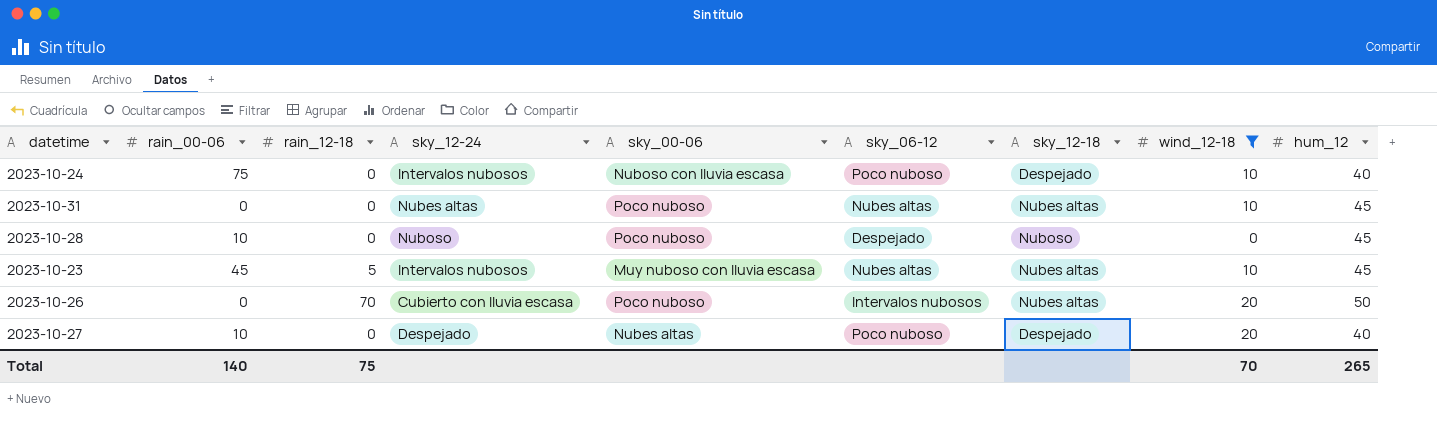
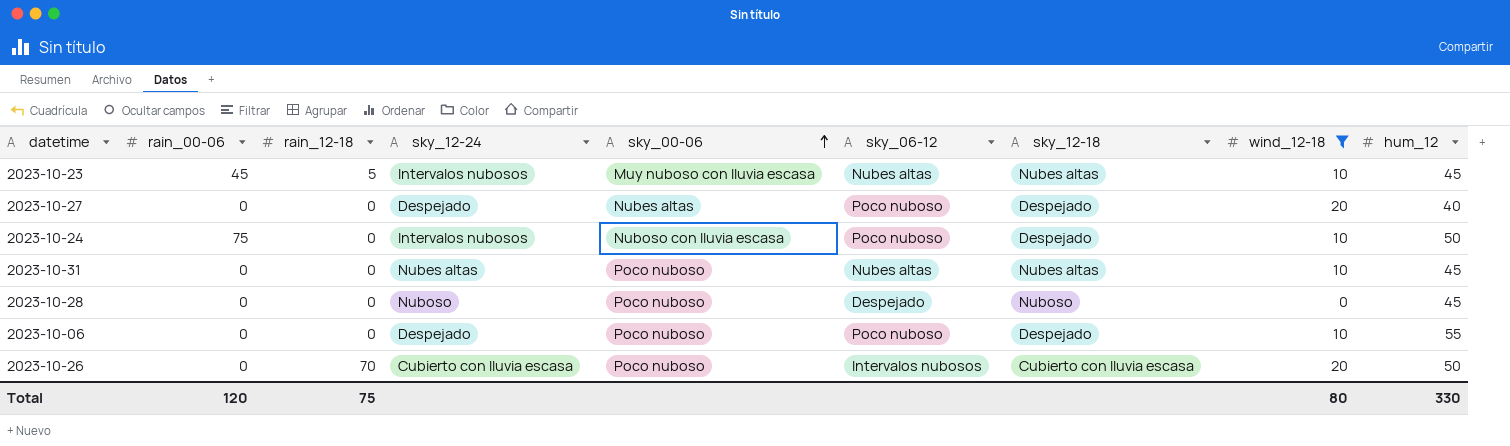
row order: none -> sky_00-06 ascending
2023-10-27 | rain_00-06: 10 -> 0
2023-10-24 | hum_12: 40 -> 50
2023-10-28 | rain_00-06: 10 -> 0
row 2023-10-06: none -> 0 | 0 | Despejado | Poco nuboso | Poco nuboso | Despejado | 10 | 55
2023-10-26 | sky_12-18: Nubes altas -> Cubierto con lluvia escasa
Total | rain_00-06: 140 -> 120
Total | wind_12-18: 70 -> 80
Total | hum_12: 265 -> 330

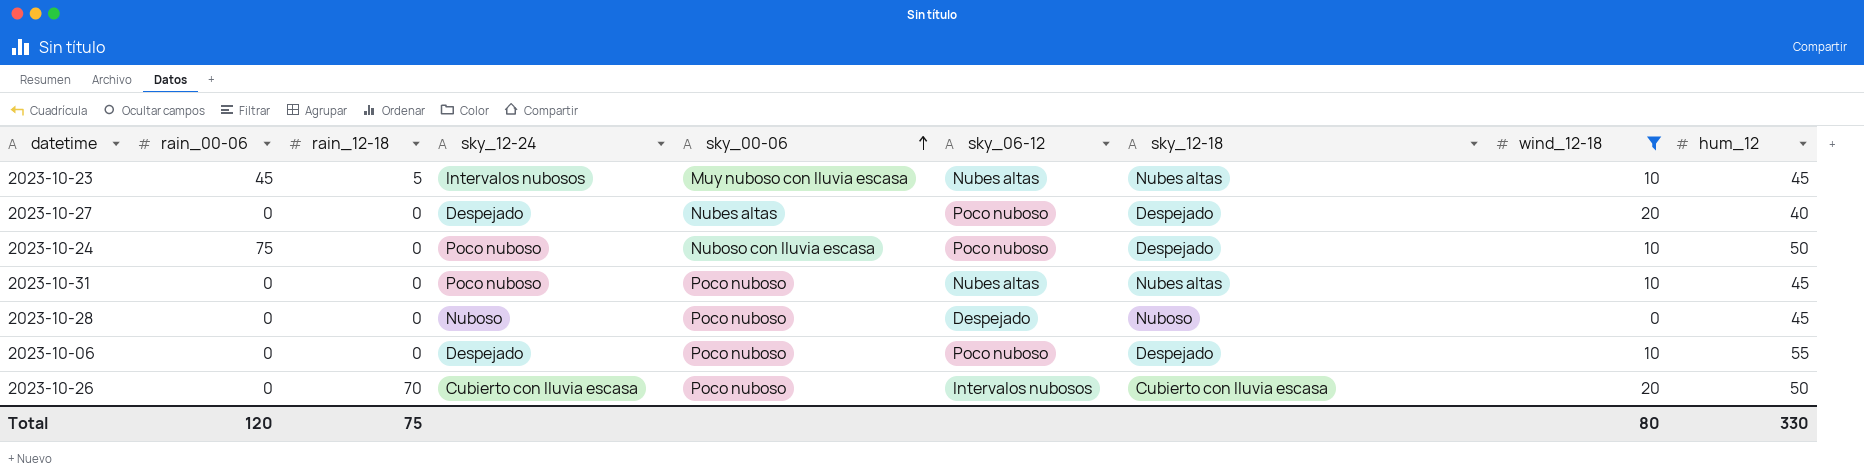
2023-10-24 | sky_12-24: Intervalos nubosos -> Poco nuboso
2023-10-31 | sky_12-24: Nubes altas -> Poco nuboso

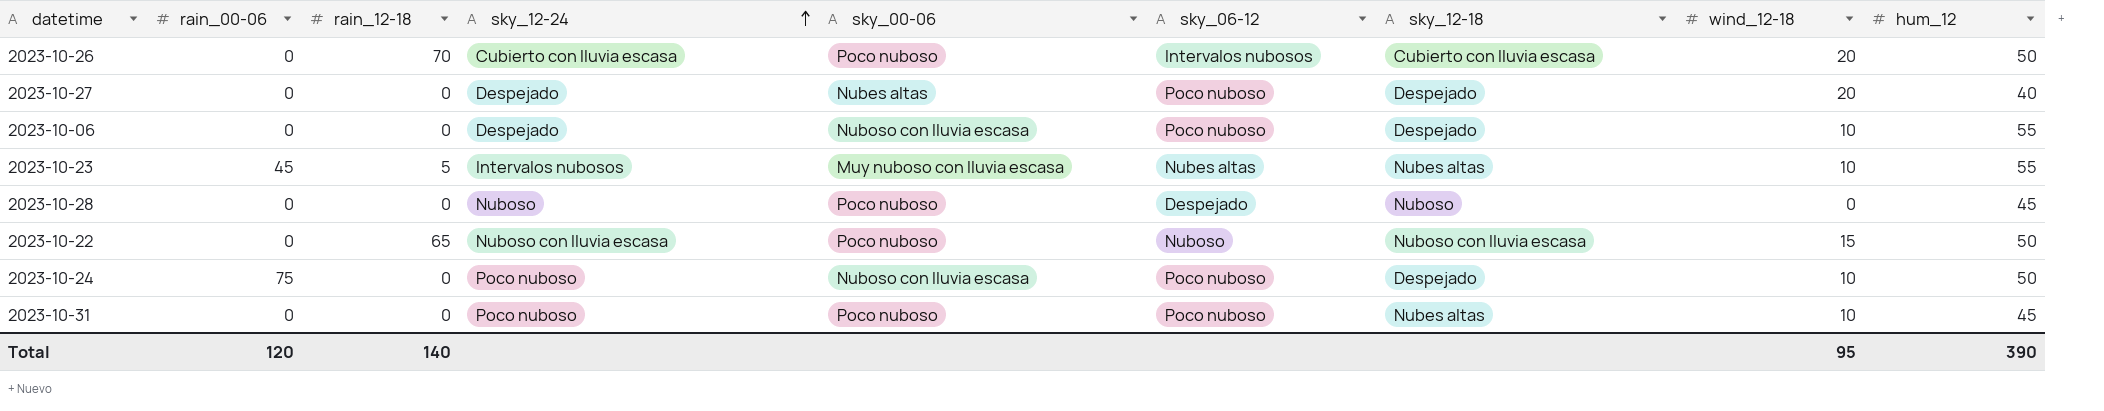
filter: wind_12-18 != 15 -> none
row order: sky_00-06 ascending -> sky_12-24 ascending
2023-10-06 | sky_00-06: Poco nuboso -> Nuboso con lluvia escasa
2023-10-23 | hum_12: 45 -> 55
2023-10-31 | sky_06-12: Nubes altas -> Poco nuboso
Total | rain_12-18: 75 -> 140
Total | wind_12-18: 80 -> 95
Total | hum_12: 330 -> 390

